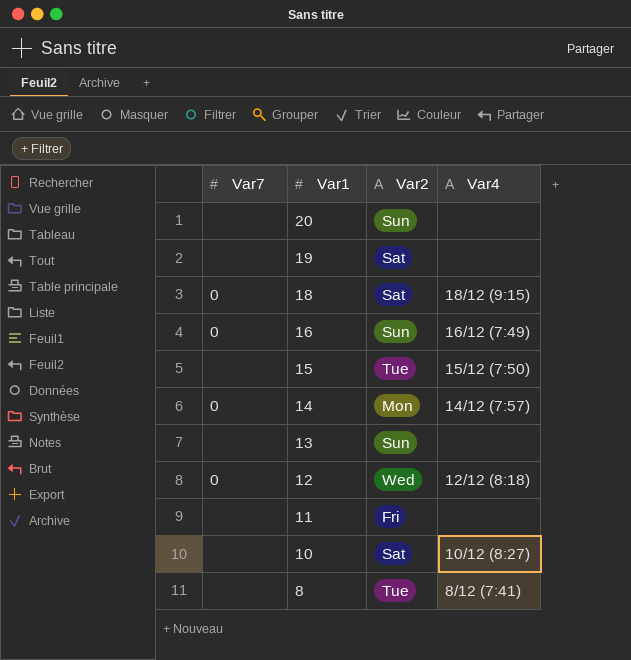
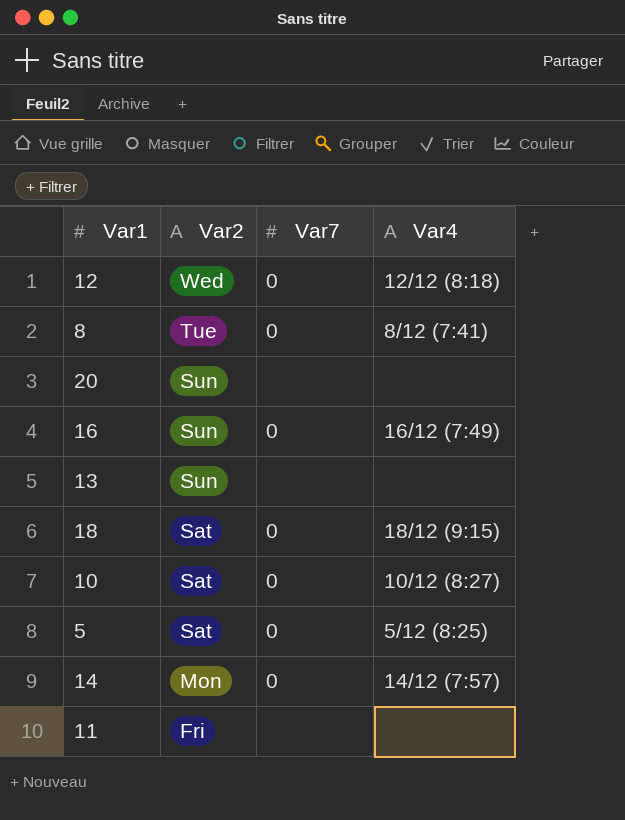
row order: Var1 descending -> Var2 descending
column Var7 | position: 1 -> 3
row 19: none | Sat | none -> none
row 15: none | Tue | 15/12 (7:50) -> none
8 | Var7: none -> 0
10 | Var7: none -> 0
row 5: none -> Sat | 0 | 5/12 (8:25)

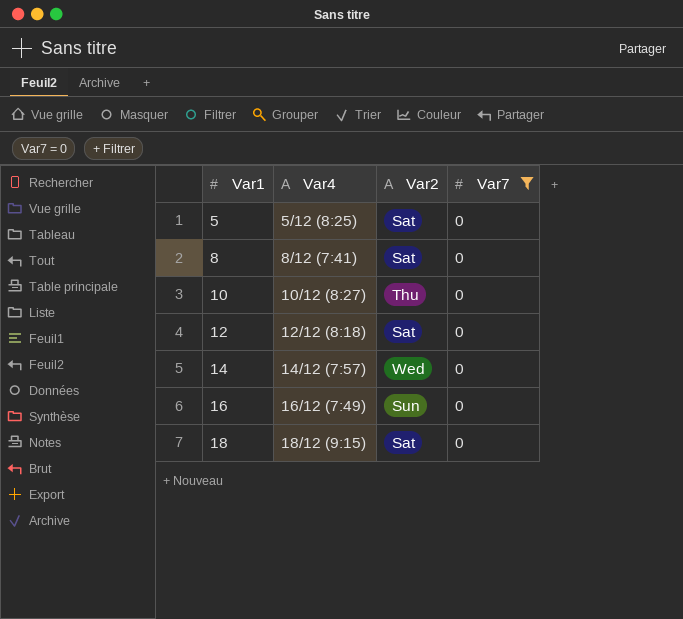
filter: none -> Var7 = 0
row order: Var2 descending -> Var1 ascending
column Var4 | position: 4 -> 2
8 | Var2: Tue -> Sat
10 | Var2: Sat -> Thu
12 | Var2: Wed -> Sat
14 | Var2: Mon -> Wed

